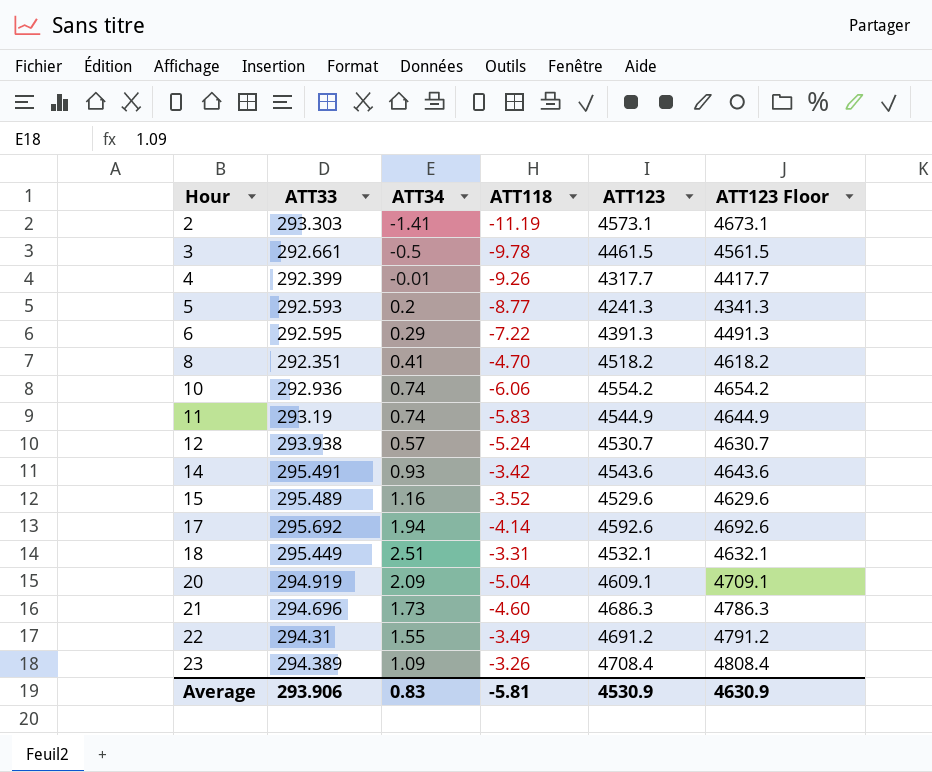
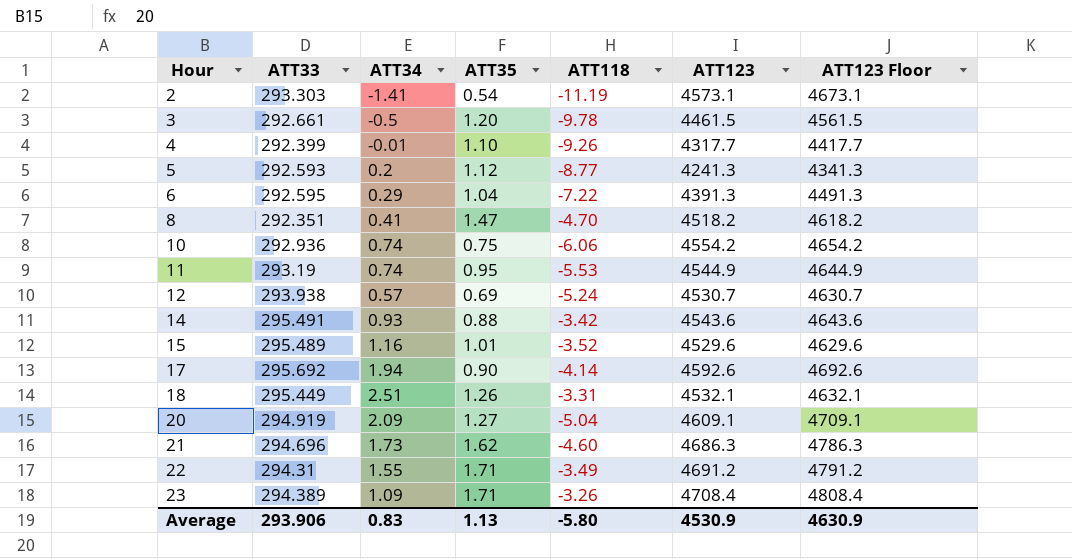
column ATT35 | position: none -> 4
11 | ATT118: -5.83 -> -5.53
Average | ATT118: -5.81 -> -5.80

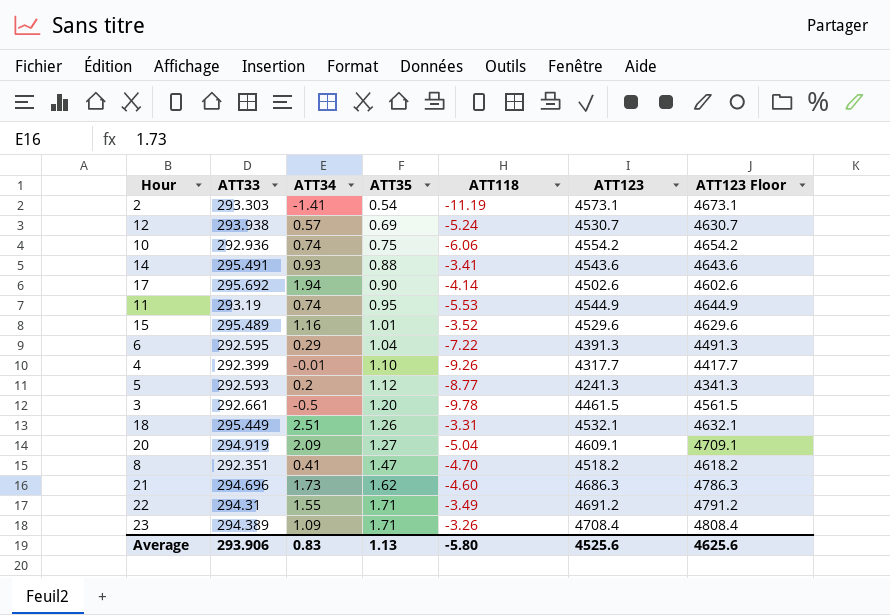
row order: Hour ascending -> ATT35 ascending
14 | ATT118: -3.42 -> -3.41
17 | ATT123: 4592.6 -> 4502.6
17 | ATT123 Floor: 4692.6 -> 4602.6
Average | ATT123: 4530.9 -> 4525.6
Average | ATT123 Floor: 4630.9 -> 4625.6

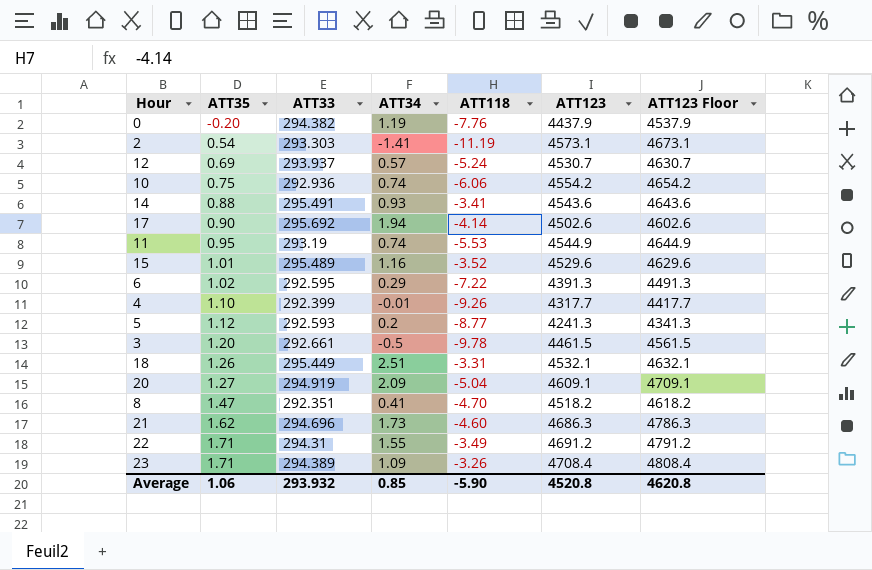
column ATT35 | position: 4 -> 2
row 0: none -> -0.20 | 294.382 | 1.19 | -7.76 | 4437.9 | 4537.9
12 | ATT33: 293.938 -> 293.937
6 | ATT35: 1.04 -> 1.02
Average | ATT35: 1.13 -> 1.06
Average | ATT33: 293.906 -> 293.932
Average | ATT34: 0.83 -> 0.85
Average | ATT118: -5.80 -> -5.90
Average | ATT123: 4525.6 -> 4520.8
Average | ATT123 Floor: 4625.6 -> 4620.8

